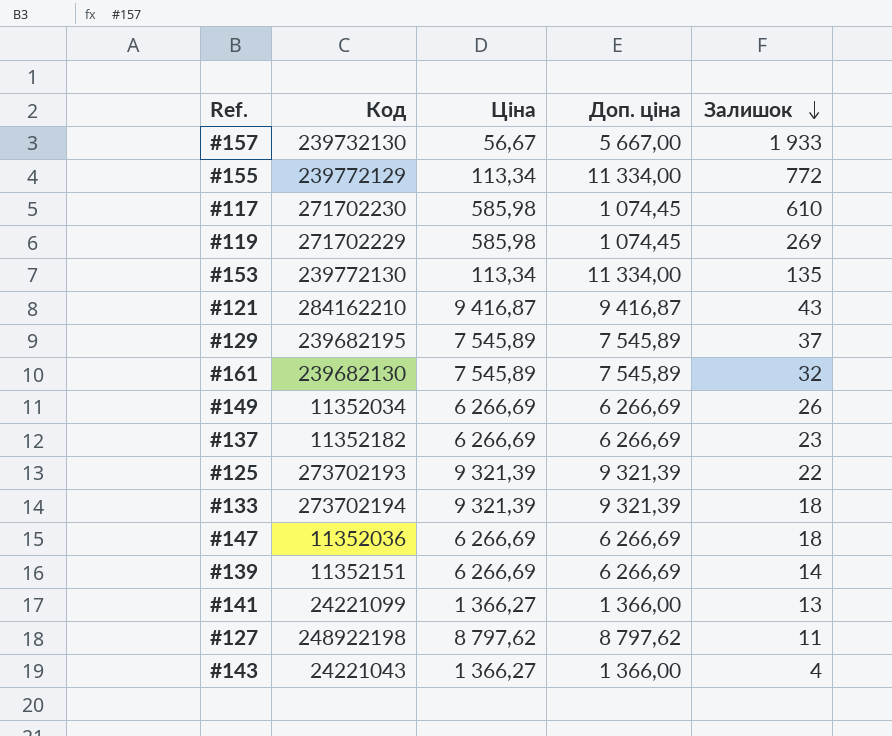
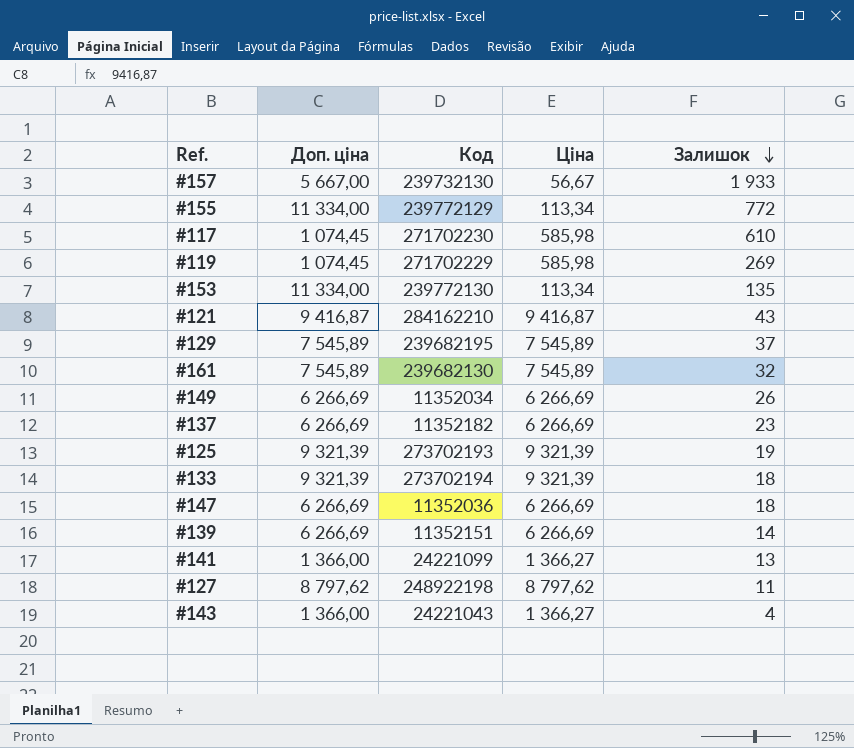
column Доп. ціна | position: 4 -> 2
#125 | Залишок: 22 -> 19

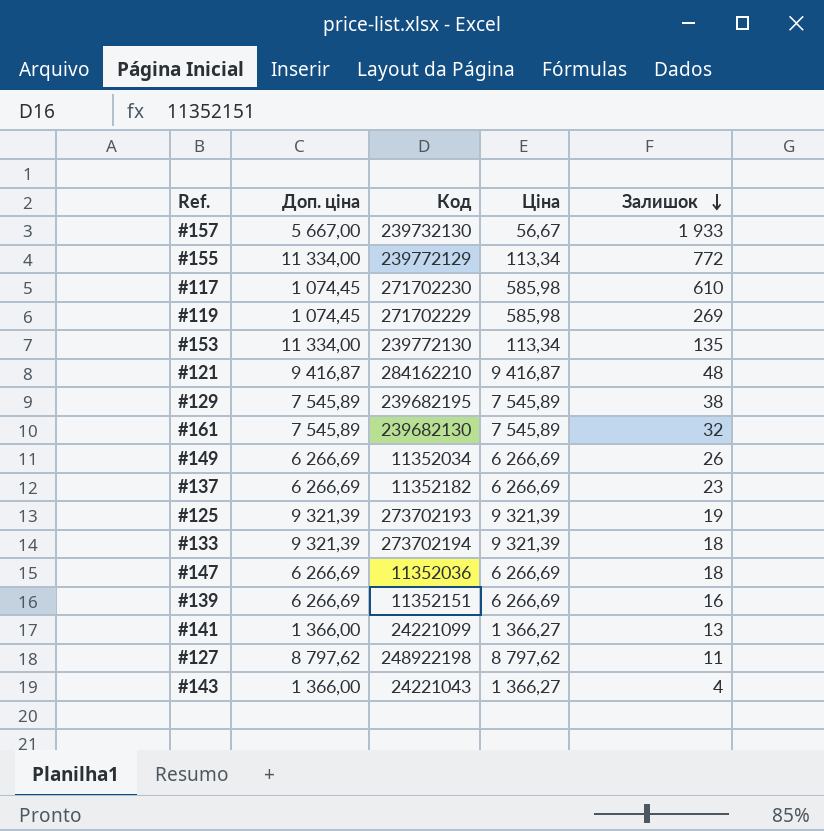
#121 | Залишок: 43 -> 48
#129 | Залишок: 37 -> 38
#139 | Залишок: 14 -> 16

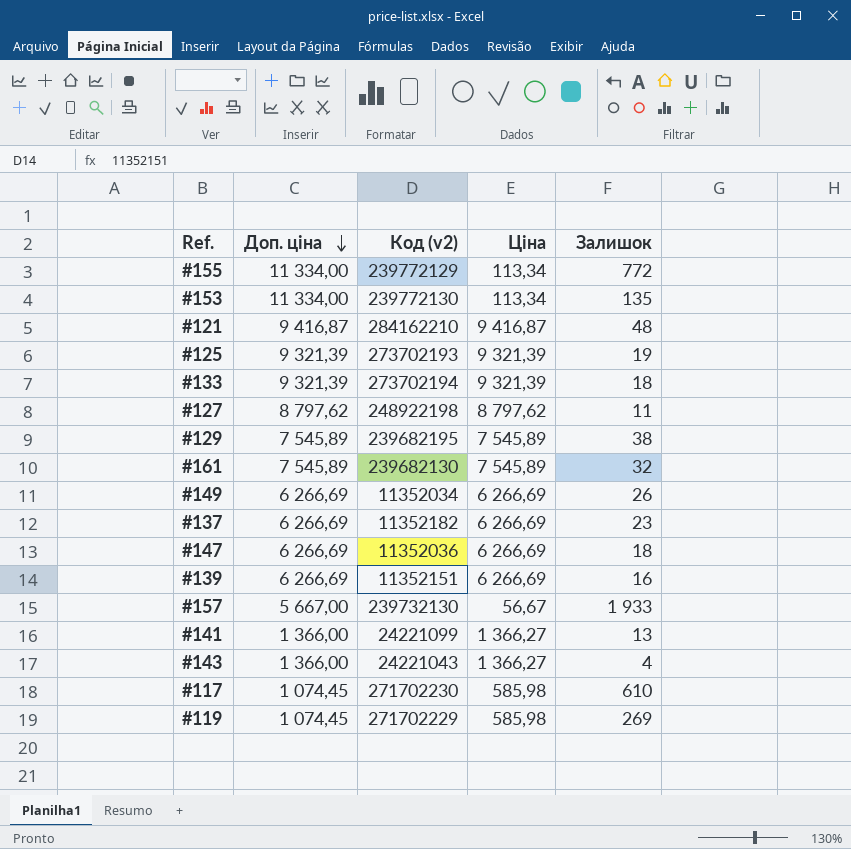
row order: Залишок descending -> Доп. ціна descending
column name: Код -> Код (v2)

